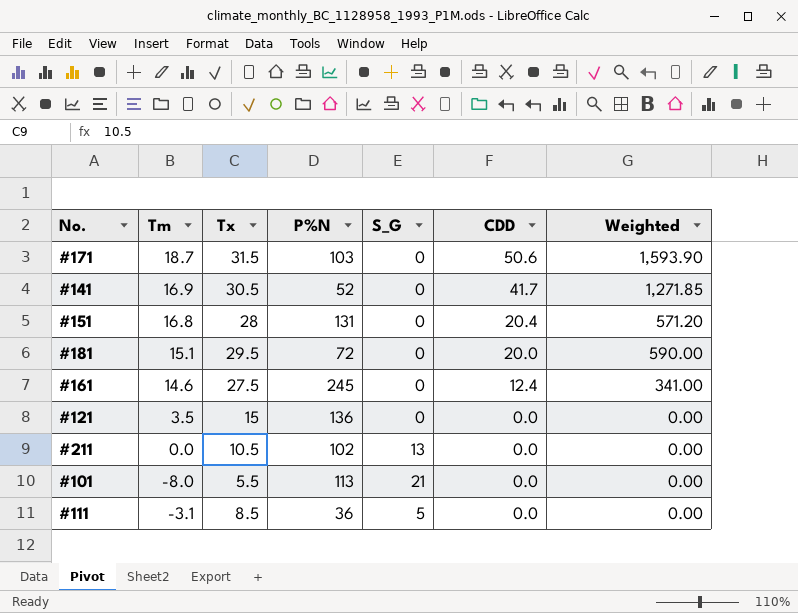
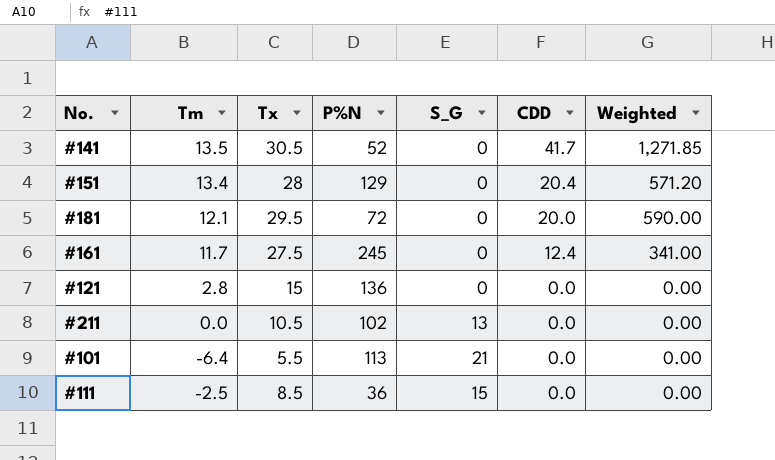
row #171: 18.7 | 31.5 | 103 | 0 | 50.6 | 1,593.90 -> none
#141 | Tm: 16.9 -> 13.5
#151 | Tm: 16.8 -> 13.4
#151 | P%N: 131 -> 129
#181 | Tm: 15.1 -> 12.1
#161 | Tm: 14.6 -> 11.7
#121 | Tm: 3.5 -> 2.8
#101 | Tm: -8.0 -> -6.4
#111 | Tm: -3.1 -> -2.5
#111 | S_G: 5 -> 15

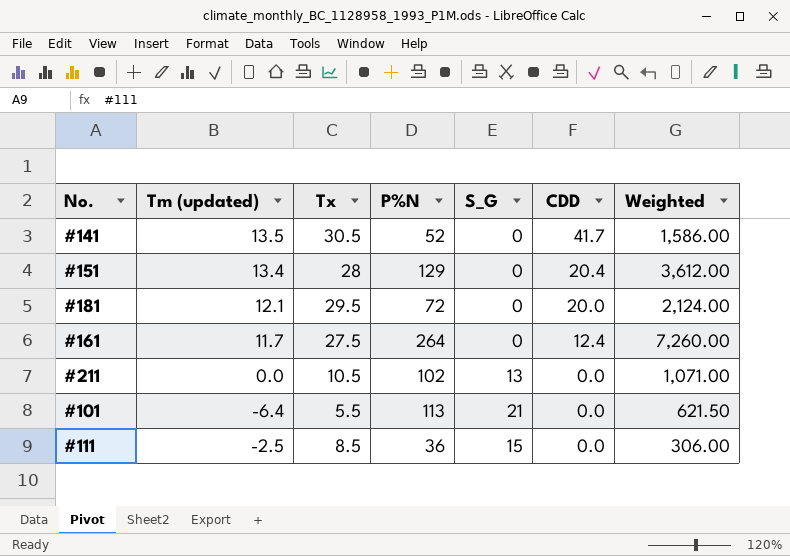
column name: Tm -> Tm (updated)
column Weighted | formula: [Tx] * [CDD] -> [Tx] * [P%N]
row #121: 2.8 | 15 | 136 | 0 | 0.0 | 0.00 -> none
#161 | P%N: 245 -> 264

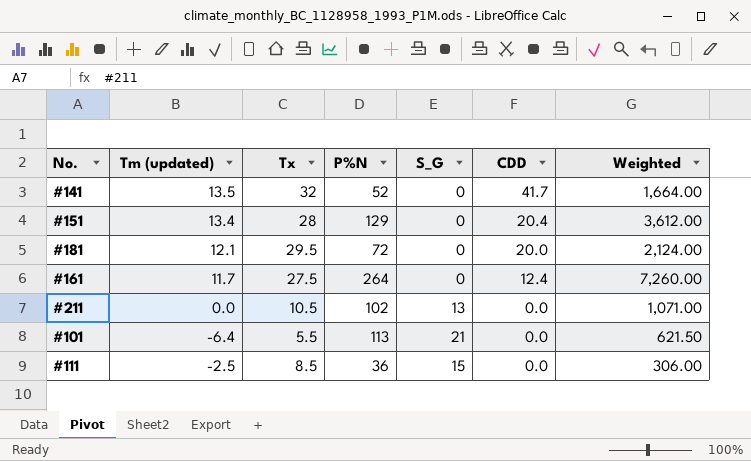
#141 | Tx: 30.5 -> 32
#141 | Weighted: 1,586.00 -> 1,664.00

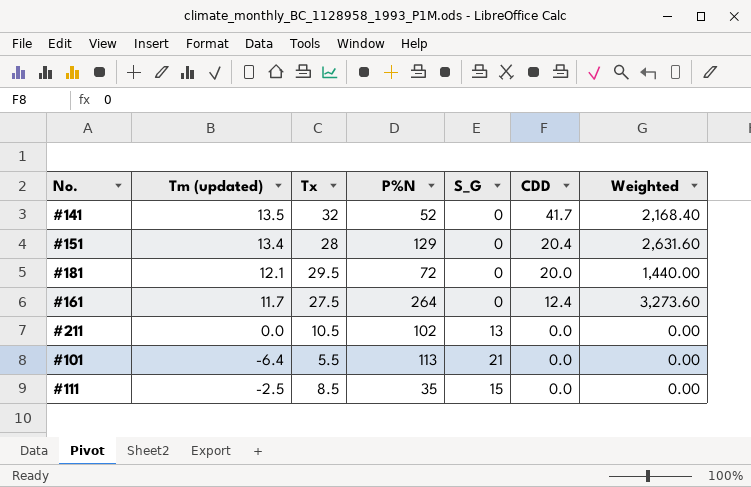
column Weighted | formula: [Tx] * [P%N] -> [P%N] * [CDD]
#111 | P%N: 36 -> 35

